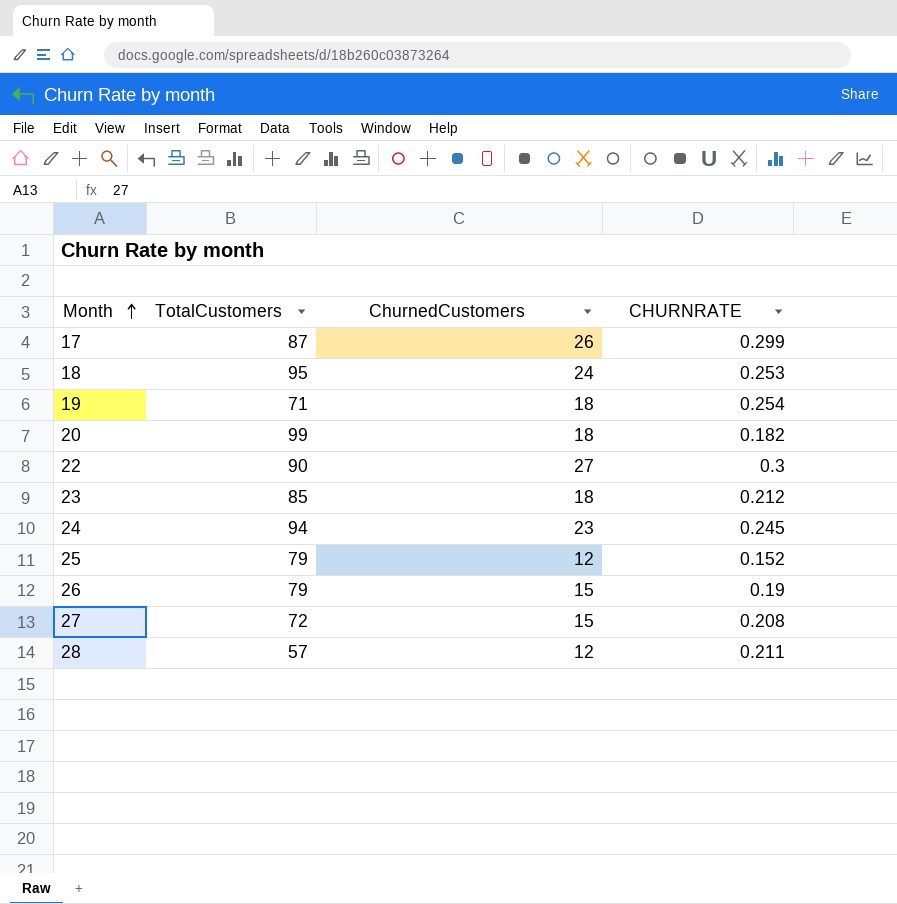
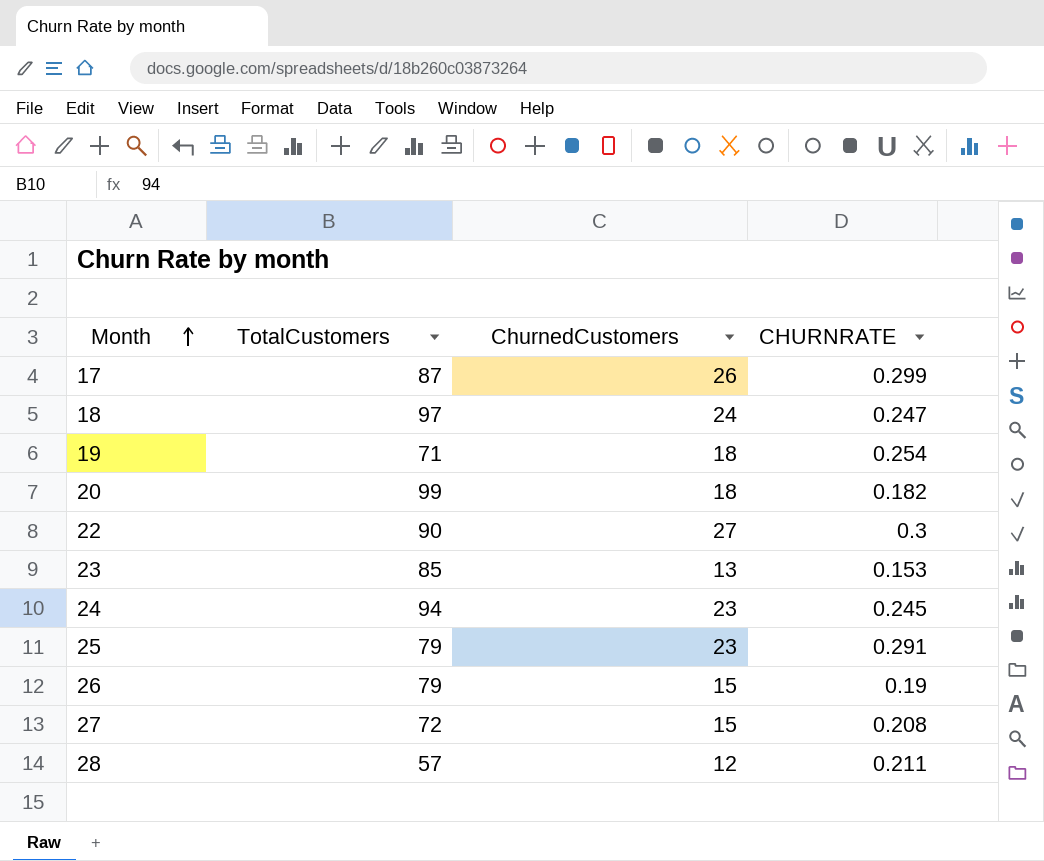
18 | TotalCustomers: 95 -> 97
18 | CHURNRATE: 0.253 -> 0.247
23 | ChurnedCustomers: 18 -> 13
23 | CHURNRATE: 0.212 -> 0.153
25 | ChurnedCustomers: 12 -> 23
25 | CHURNRATE: 0.152 -> 0.291

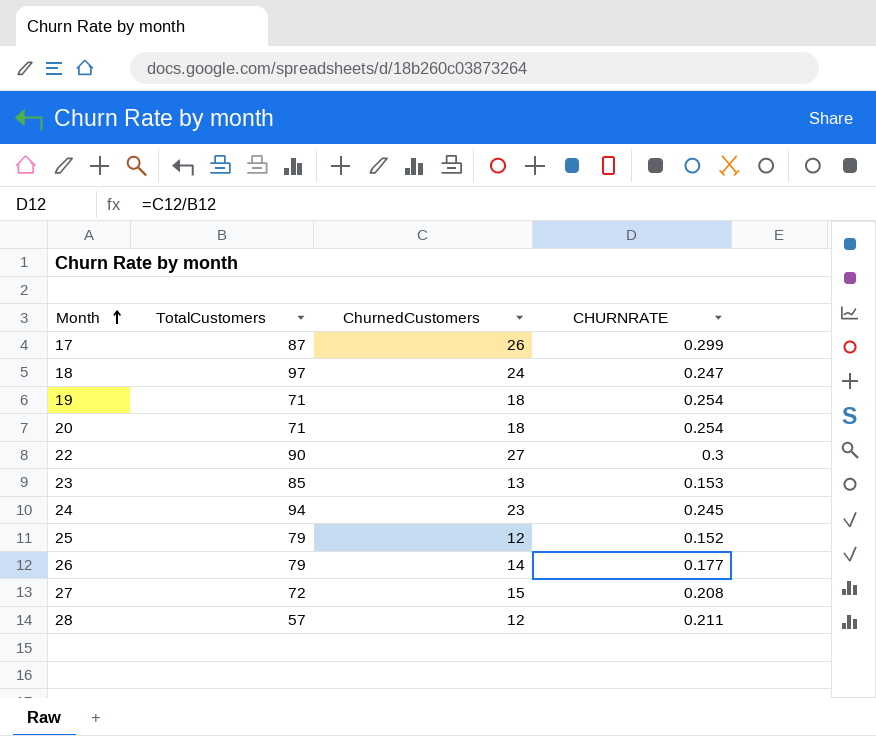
20 | TotalCustomers: 99 -> 71
20 | CHURNRATE: 0.182 -> 0.254
25 | ChurnedCustomers: 23 -> 12
25 | CHURNRATE: 0.291 -> 0.152
26 | ChurnedCustomers: 15 -> 14
26 | CHURNRATE: 0.19 -> 0.177

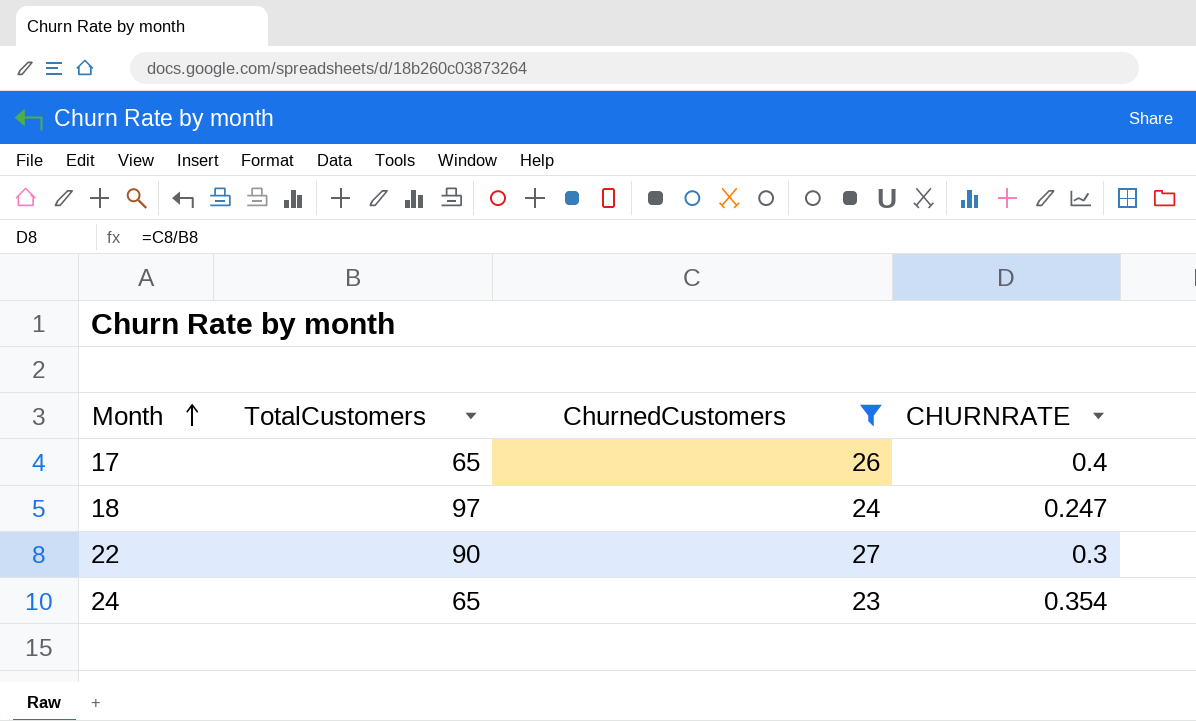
filter: none -> ChurnedCustomers >= 23
17 | TotalCustomers: 87 -> 65
17 | CHURNRATE: 0.299 -> 0.4
24 | TotalCustomers: 94 -> 65
24 | CHURNRATE: 0.245 -> 0.354

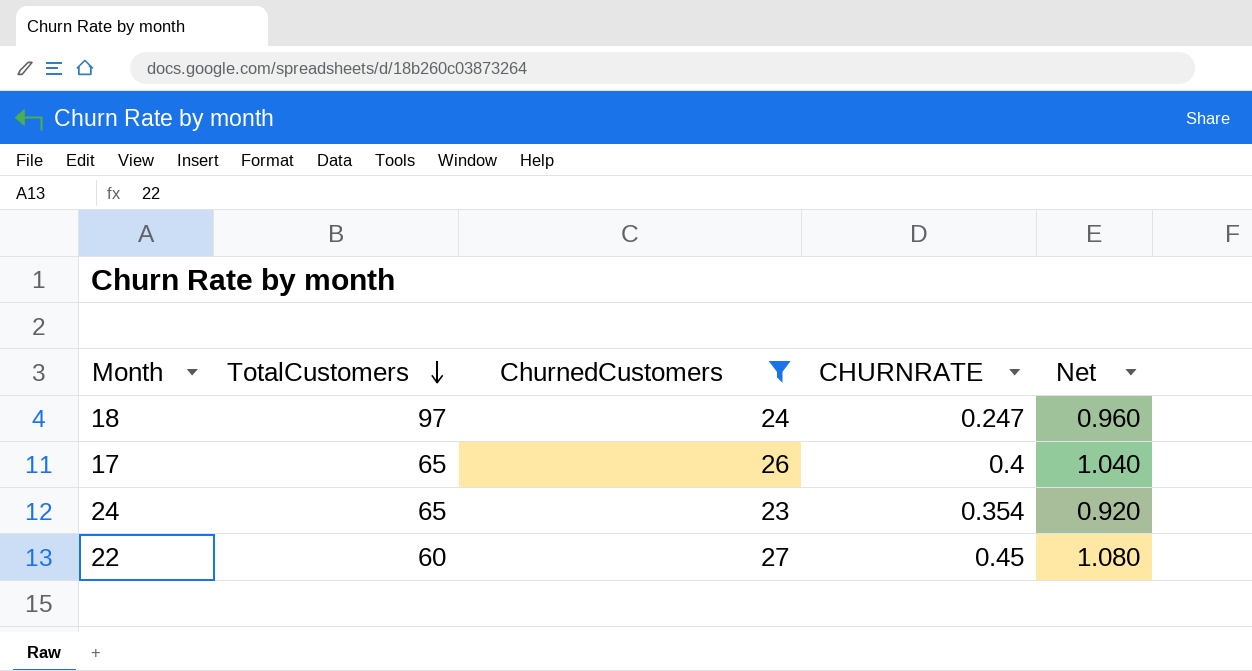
row order: Month ascending -> TotalCustomers descending
column Net | formula: none -> [ChurnedCustomers] * 0.04
22 | TotalCustomers: 90 -> 60
22 | CHURNRATE: 0.3 -> 0.45

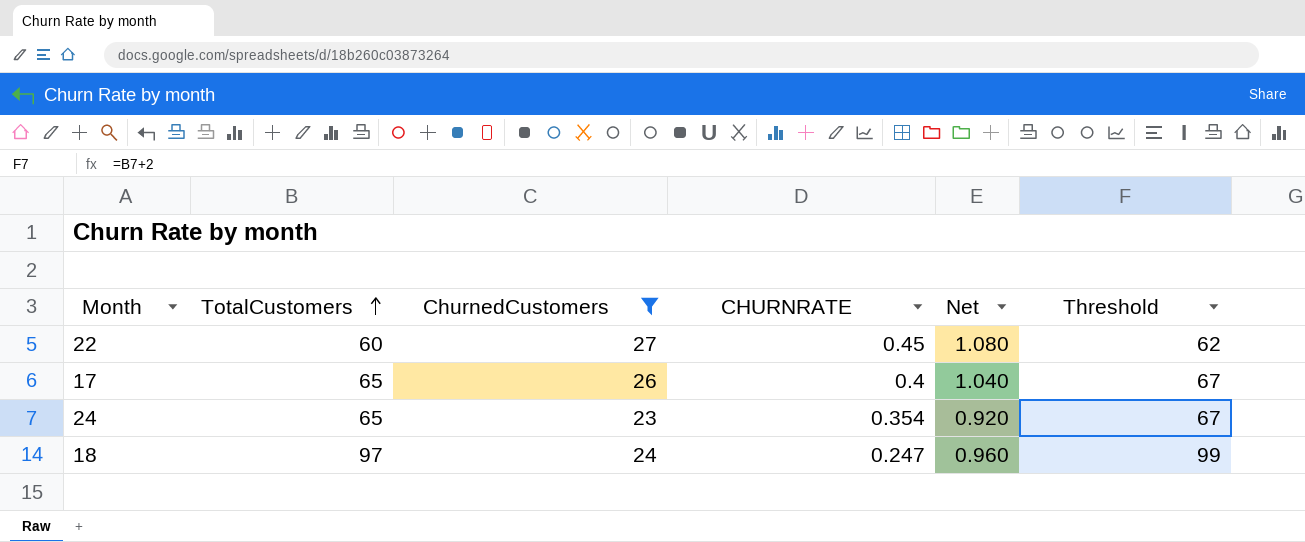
row order: TotalCustomers descending -> TotalCustomers ascending
column Threshold | formula: none -> [TotalCustomers] + 2

